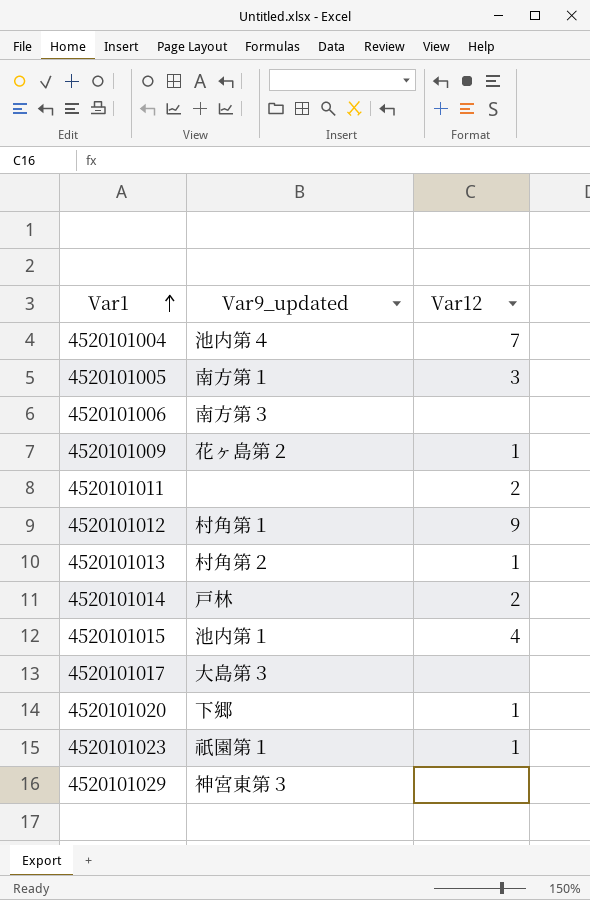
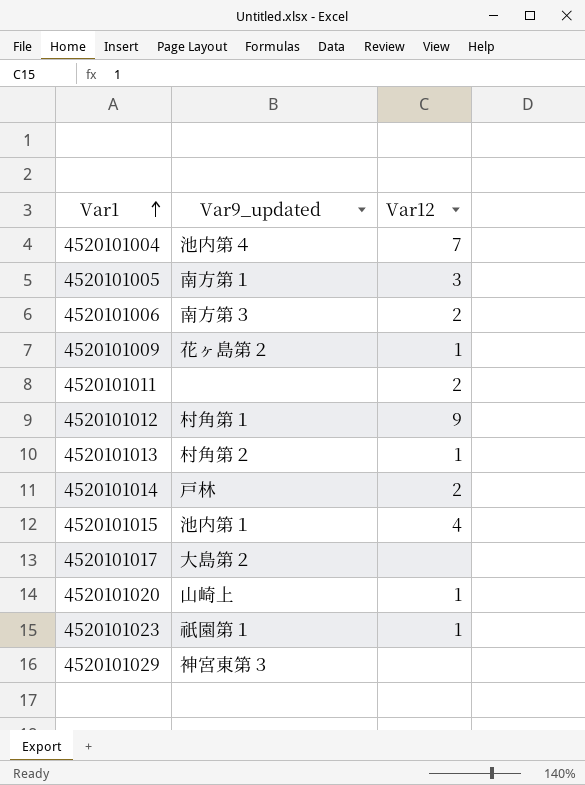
4520101006 | Var12: none -> 2
4520101017 | Var9_updated: 大島第３ -> 大島第２
4520101020 | Var9_updated: 下郷 -> 山崎上

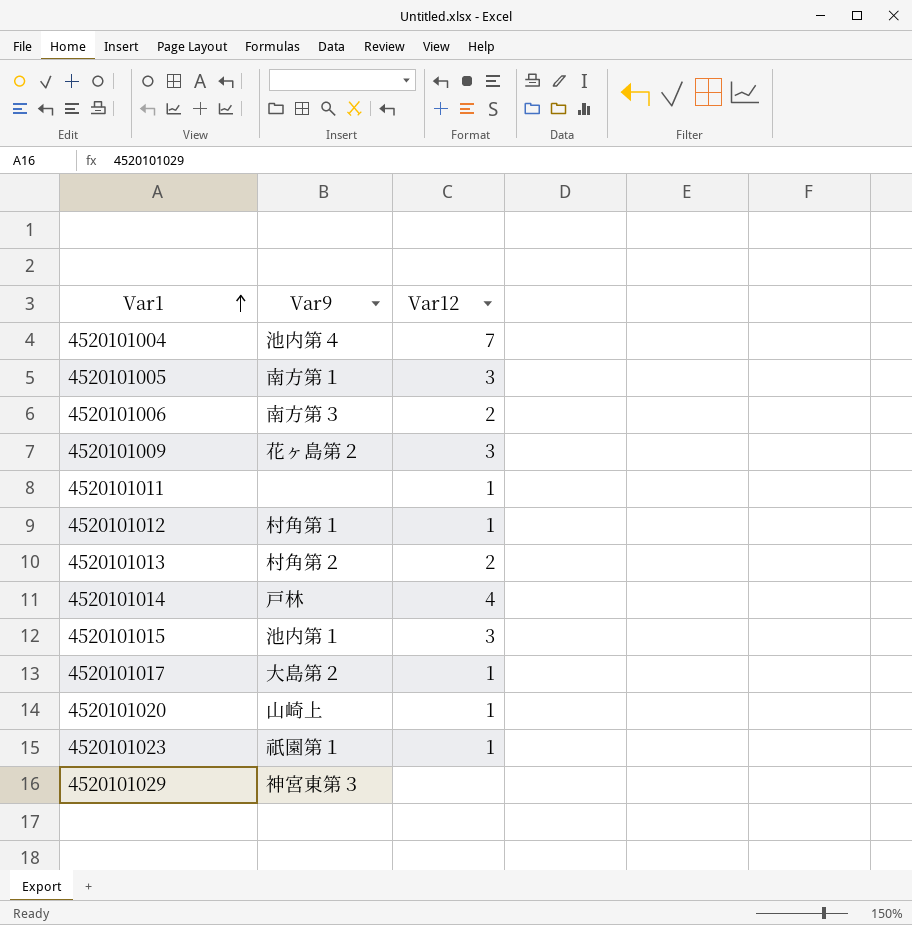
column name: Var9_updated -> Var9
4520101009 | Var12: 1 -> 3
4520101011 | Var12: 2 -> 1
4520101012 | Var12: 9 -> 1
4520101013 | Var12: 1 -> 2
4520101014 | Var12: 2 -> 4
4520101015 | Var12: 4 -> 3
4520101017 | Var12: none -> 1

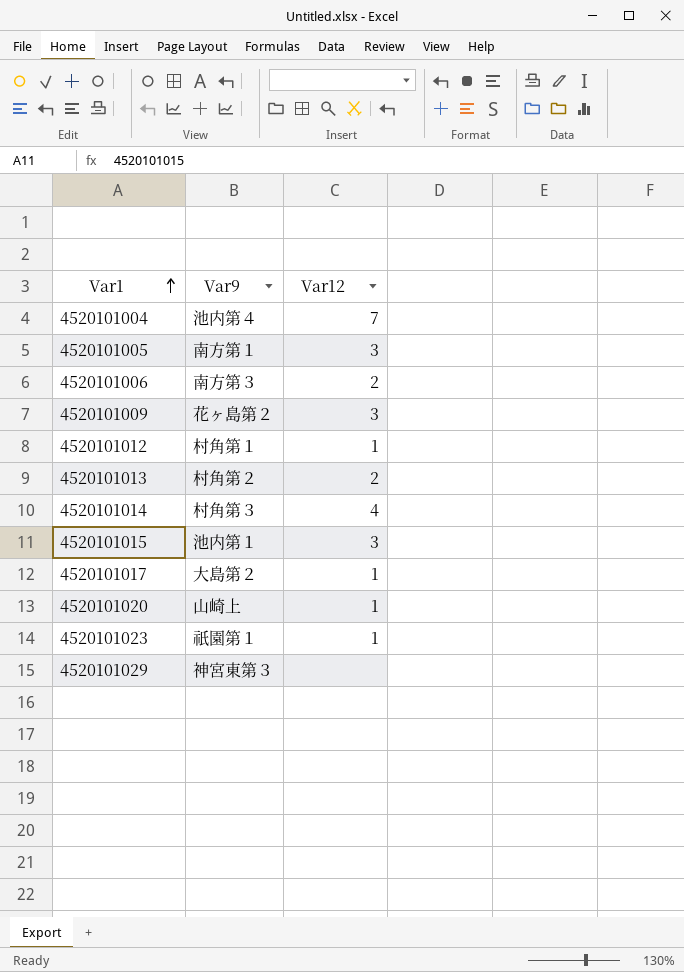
row 4520101011: none | 1 -> none
4520101014 | Var9: 戸林 -> 村角第３

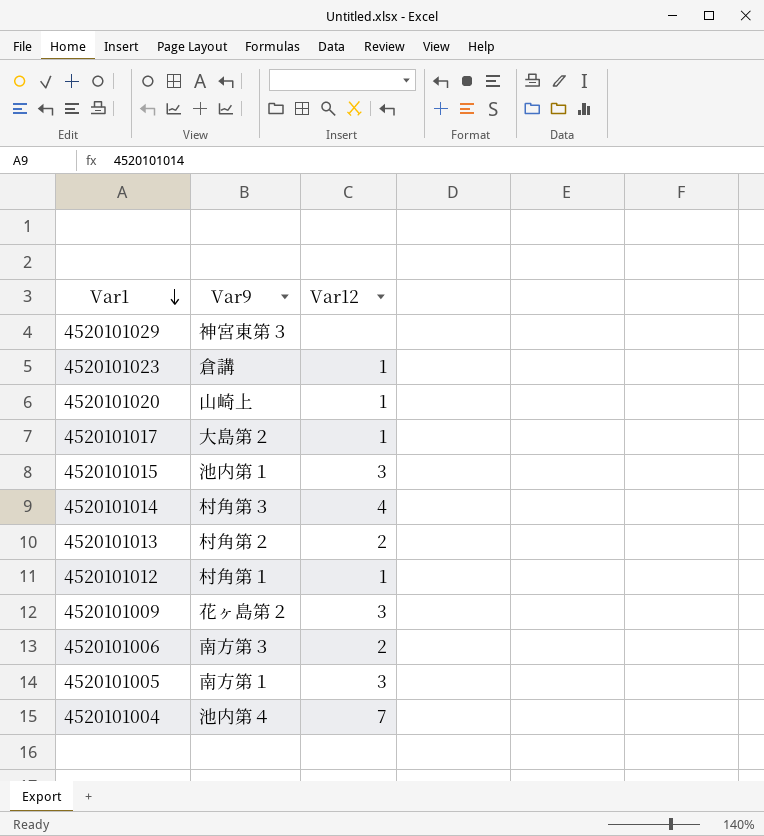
row order: Var1 ascending -> Var1 descending
4520101023 | Var9: 祇園第１ -> 倉講

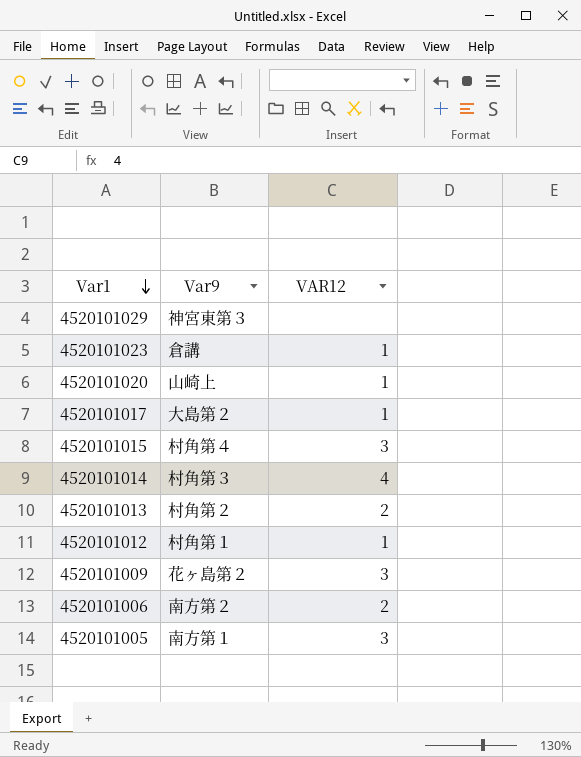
column name: Var12 -> VAR12
row 4520101004: 池内第４ | 7 -> none
4520101015 | Var9: 池内第１ -> 村角第４
4520101006 | Var9: 南方第３ -> 南方第２

